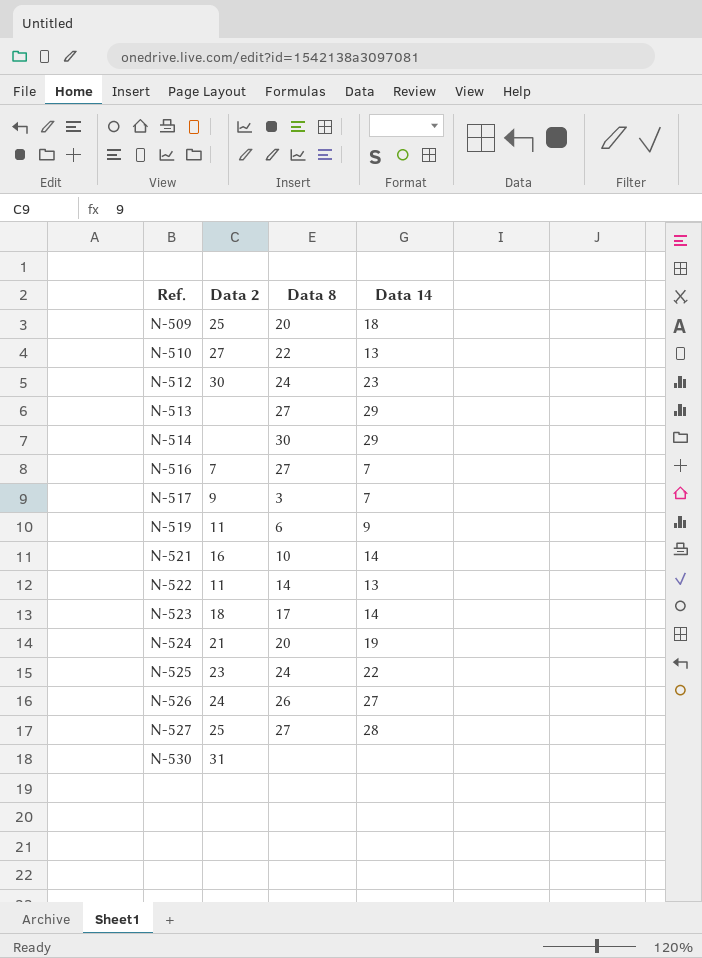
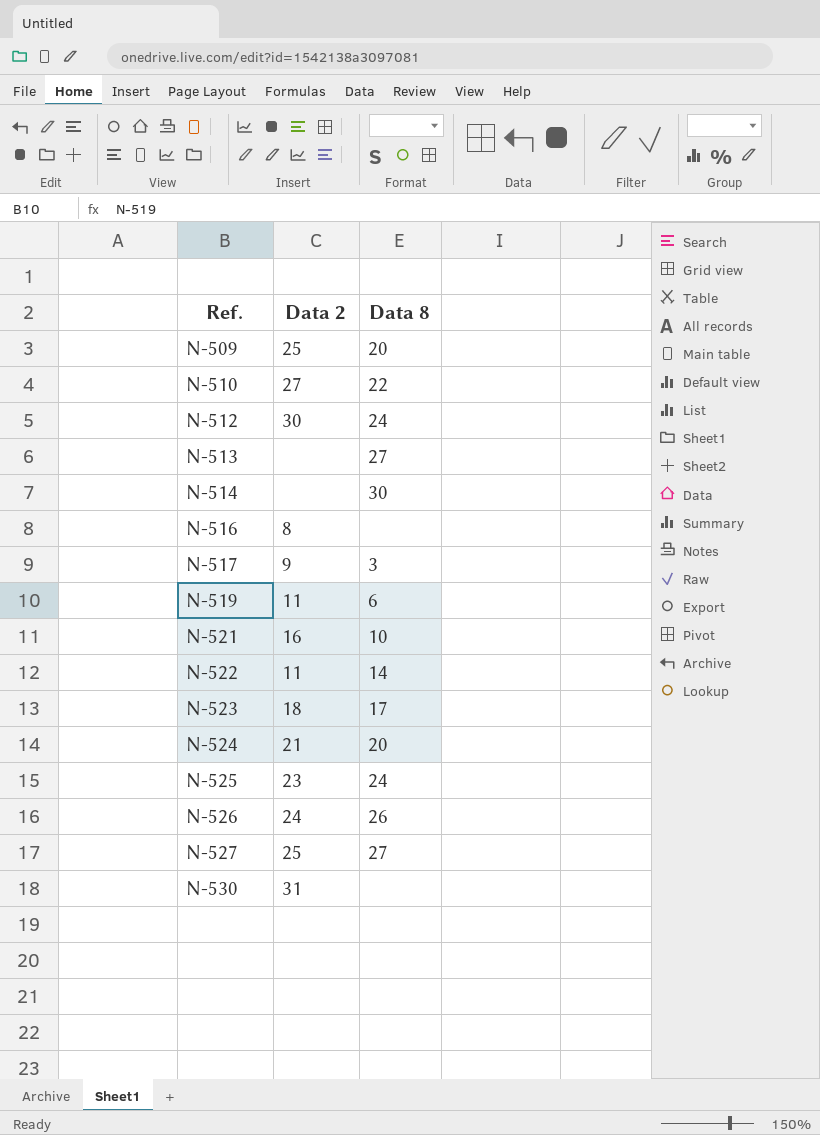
column Data 14 | position: 4 -> none
N-516 | Data 2: 7 -> 8
N-516 | Data 8: 27 -> none

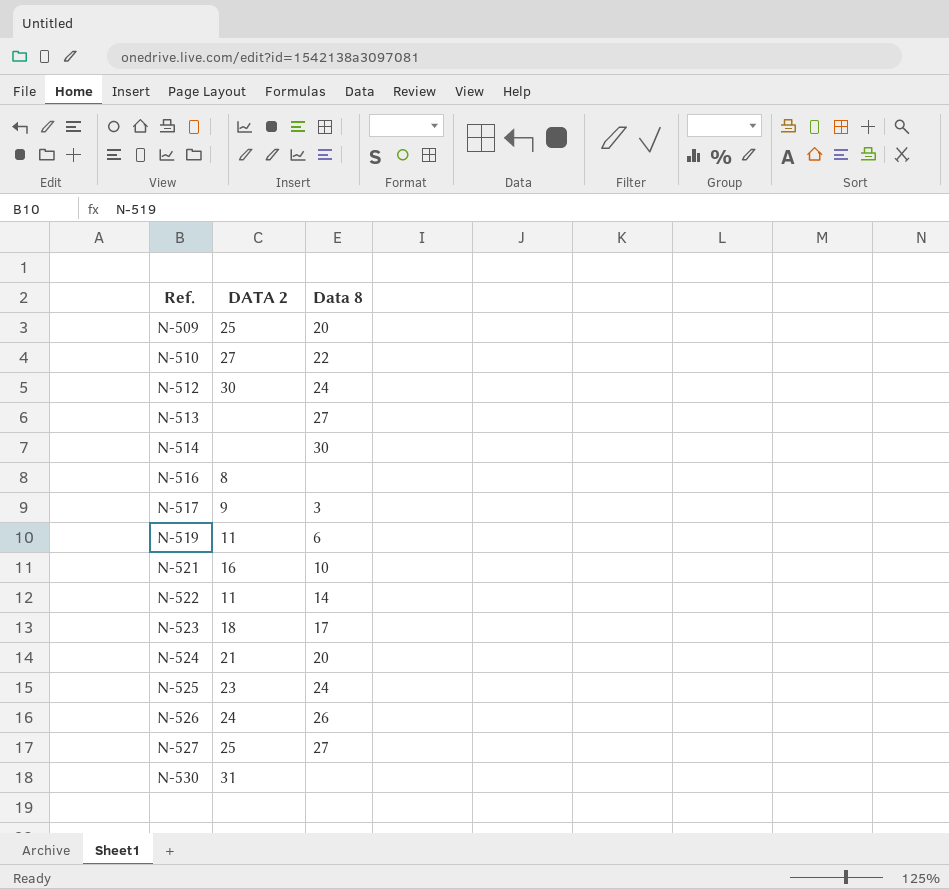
column name: Data 2 -> DATA 2

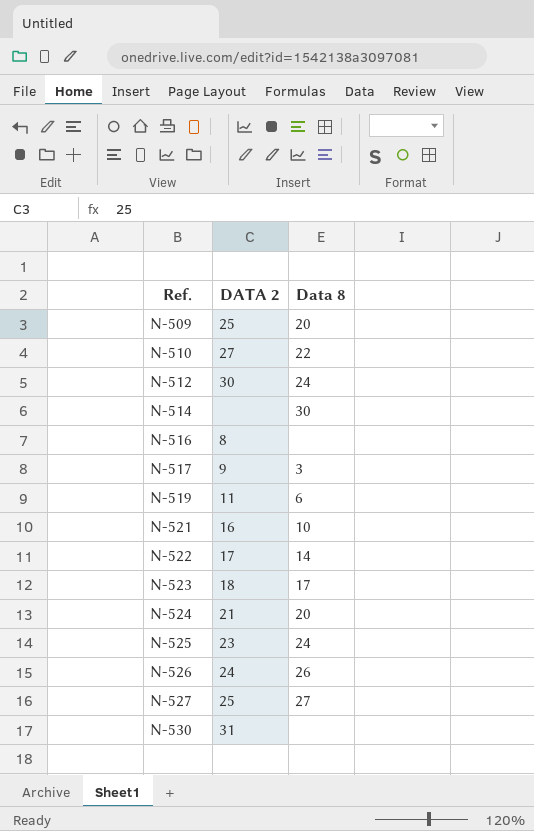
row N-513: none | 27 -> none
N-522 | DATA 2: 11 -> 17

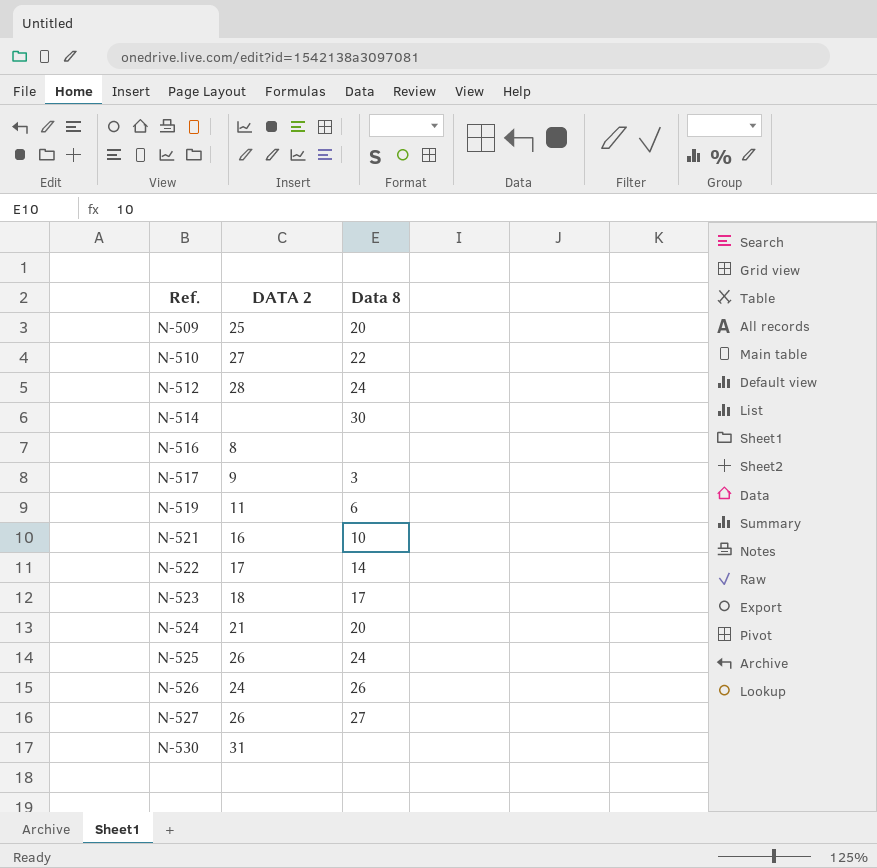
N-512 | DATA 2: 30 -> 28
N-525 | DATA 2: 23 -> 26
N-527 | DATA 2: 25 -> 26

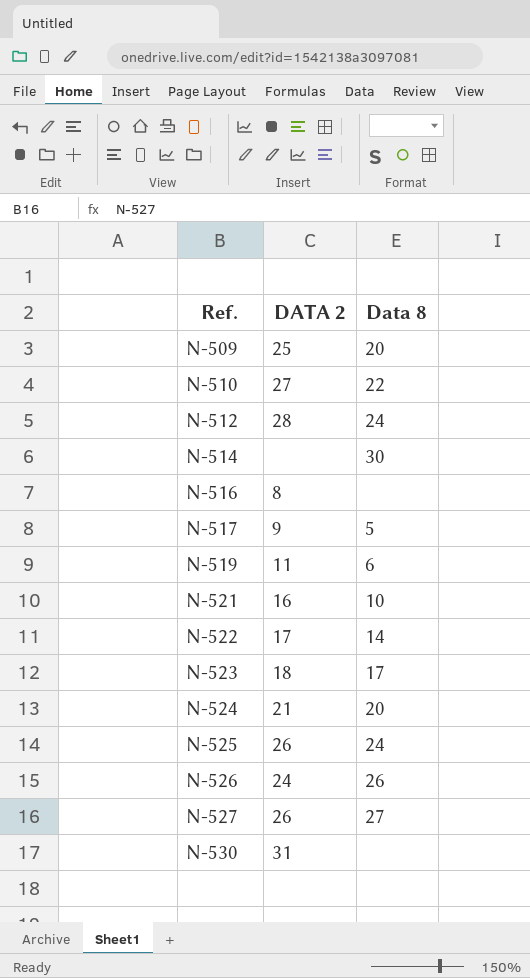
N-517 | Data 8: 3 -> 5

